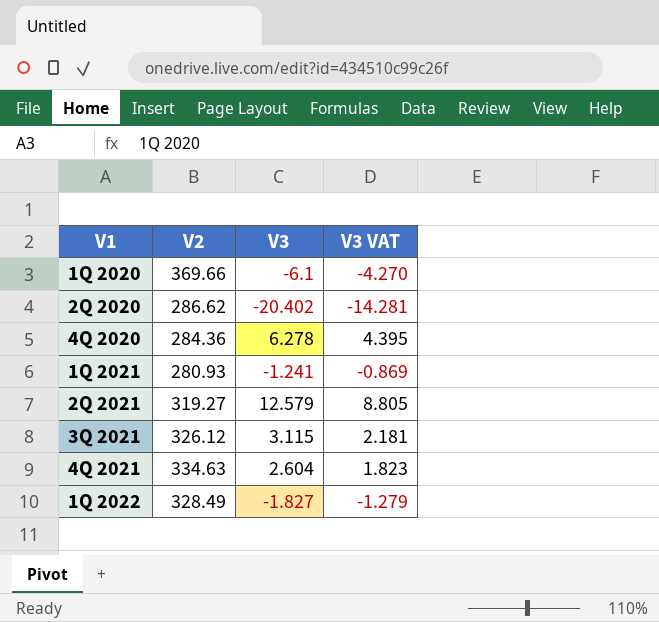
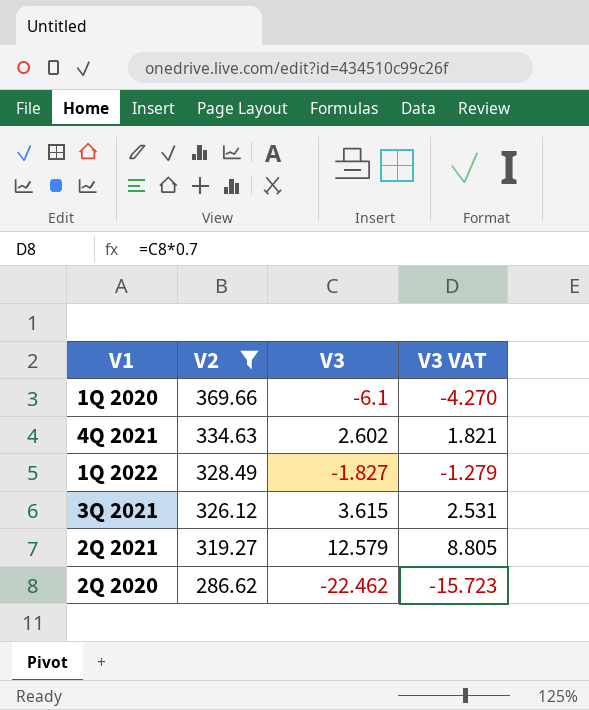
filter: none -> V2 >= 286.62
row order: V1 ascending -> V2 descending
4Q 2021 | V3: 2.604 -> 2.602
4Q 2021 | V3 VAT: 1.823 -> 1.821
3Q 2021 | V3: 3.115 -> 3.615
3Q 2021 | V3 VAT: 2.181 -> 2.531
2Q 2020 | V3: -20.402 -> -22.462
2Q 2020 | V3 VAT: -14.281 -> -15.723

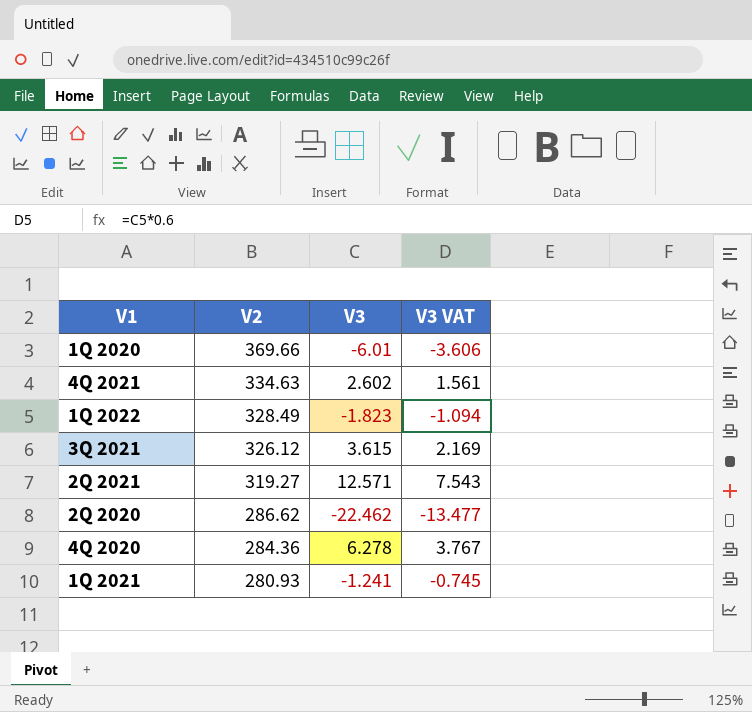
filter: V2 >= 286.62 -> none
column V3 VAT | formula: [V3] * 0.7 -> [V3] * 0.6
1Q 2020 | V3: -6.1 -> -6.01
1Q 2022 | V3: -1.827 -> -1.823
2Q 2021 | V3: 12.579 -> 12.571

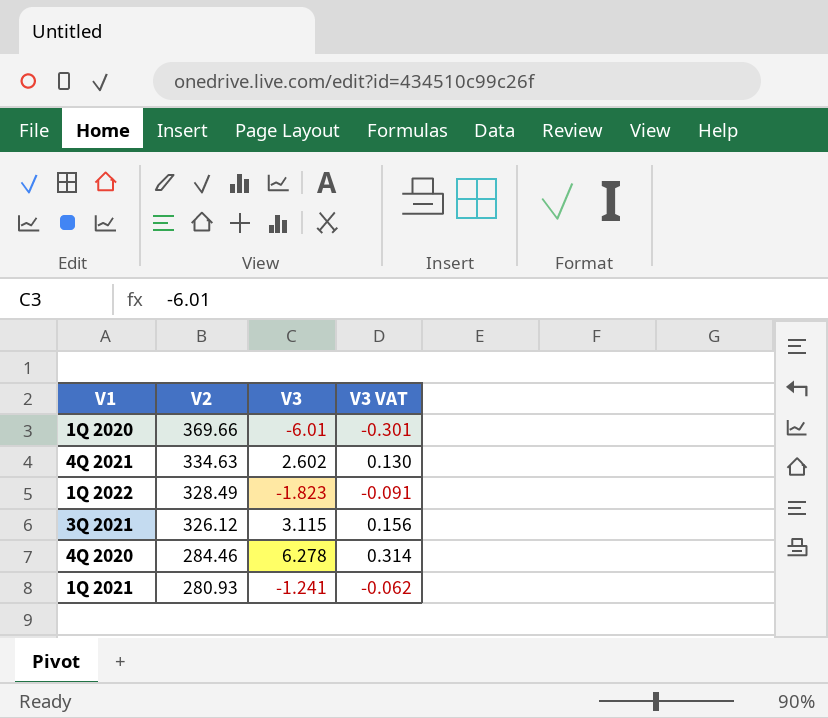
column V3 VAT | formula: [V3] * 0.6 -> [V3] * 0.05
row 2Q 2021: 319.27 | 12.571 | 7.543 -> none
row 2Q 2020: 286.62 | -22.462 | -13.477 -> none
3Q 2021 | V3: 3.615 -> 3.115
4Q 2020 | V2: 284.36 -> 284.46

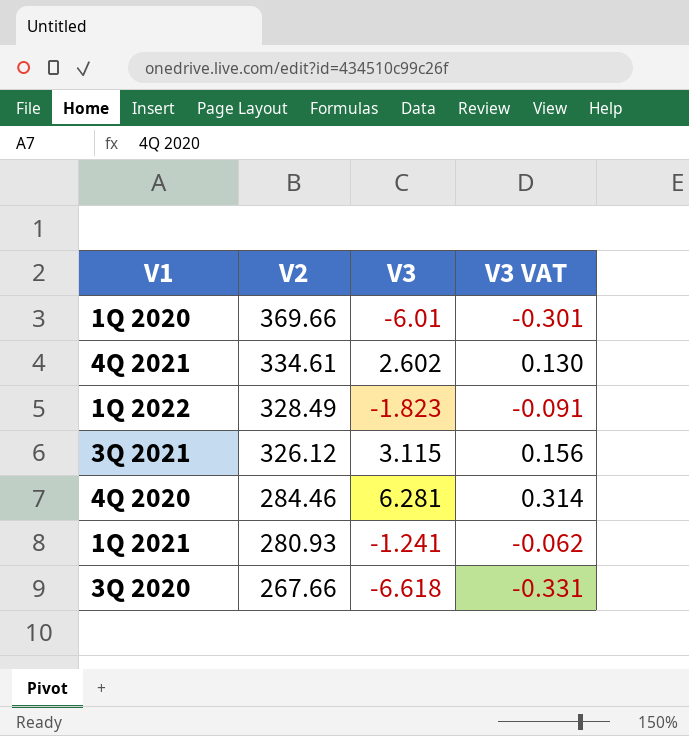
4Q 2021 | V2: 334.63 -> 334.61
4Q 2020 | V3: 6.278 -> 6.281
row 3Q 2020: none -> 267.66 | -6.618 | -0.331

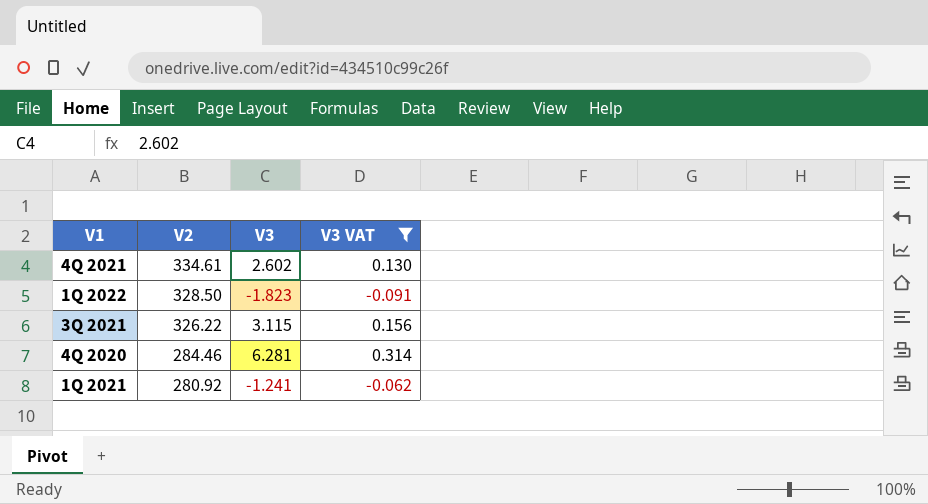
filter: none -> V3 VAT >= -0.091
1Q 2022 | V2: 328.49 -> 328.50
3Q 2021 | V2: 326.12 -> 326.22
1Q 2021 | V2: 280.93 -> 280.92

